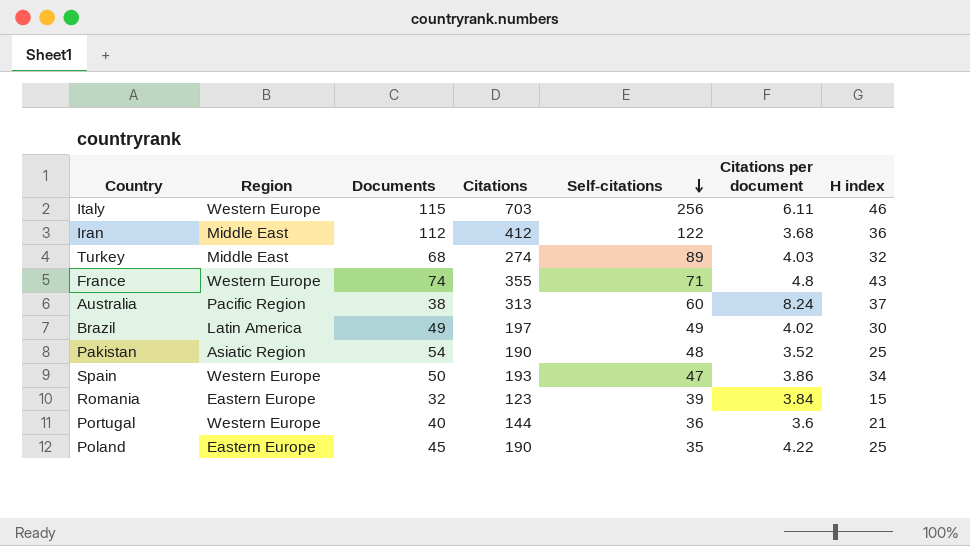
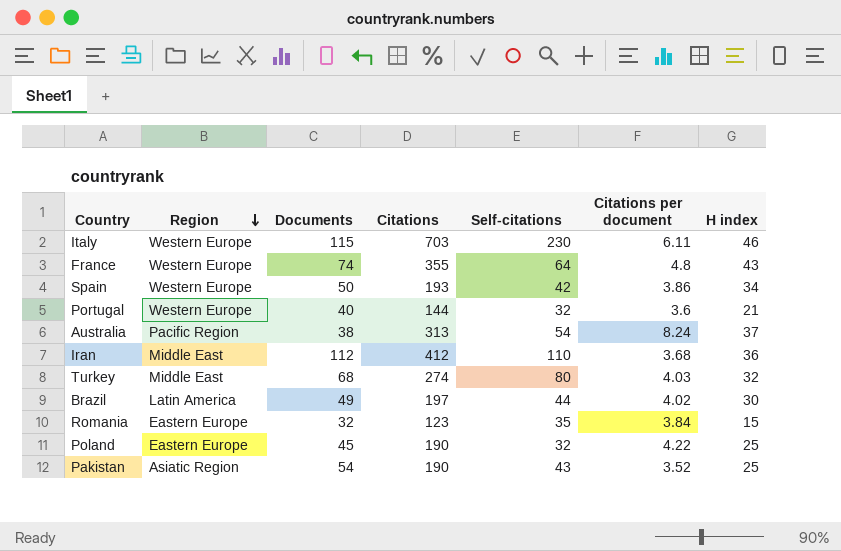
row order: Self-citations descending -> Region descending
Italy | Self-citations: 256 -> 230
France | Self-citations: 71 -> 64
Spain | Self-citations: 47 -> 42
Portugal | Self-citations: 36 -> 32
Australia | Self-citations: 60 -> 54
Iran | Self-citations: 122 -> 110
Turkey | Self-citations: 89 -> 80
Brazil | Self-citations: 49 -> 44
Romania | Self-citations: 39 -> 35
Poland | Self-citations: 35 -> 32
Pakistan | Self-citations: 48 -> 43

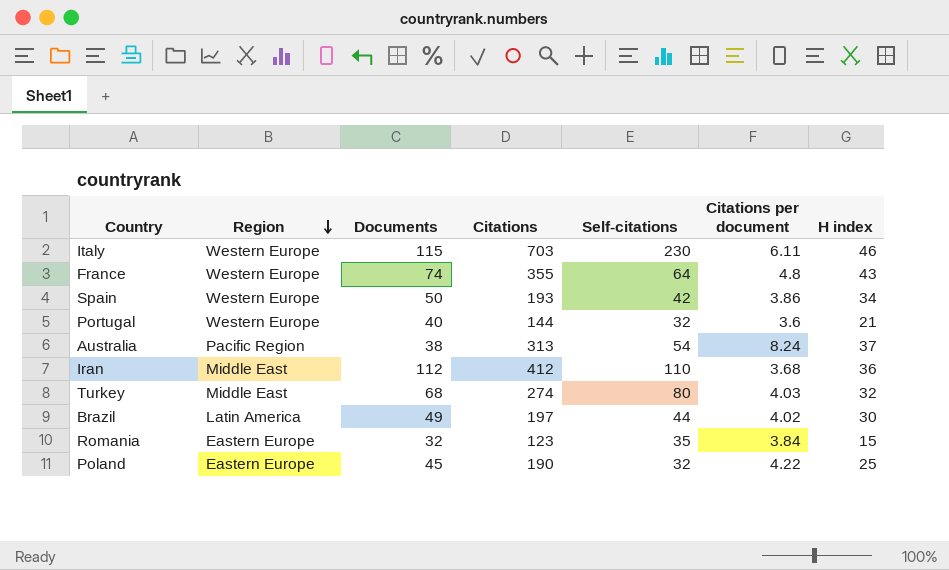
row Pakistan: Asiatic Region | 54 | 190 | 43 | 3.52 | 25 -> none

